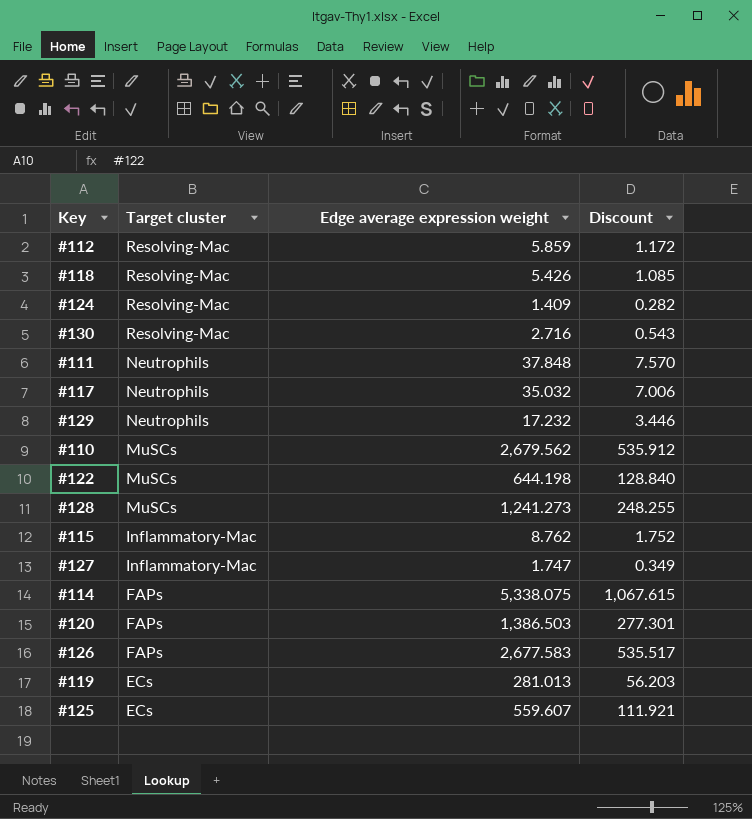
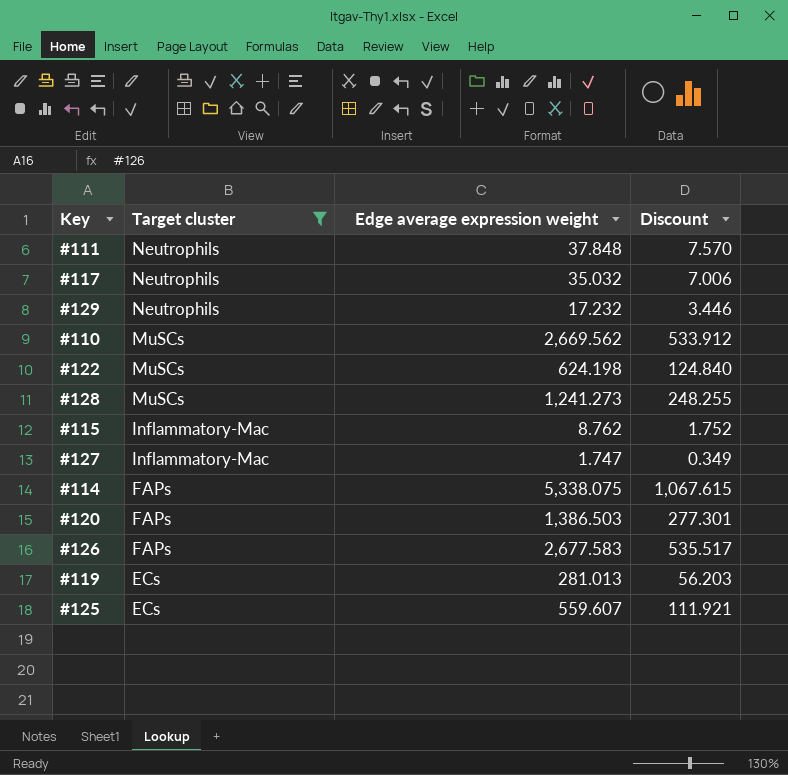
filter: none -> Target cluster != Resolving-Mac
#110 | Edge average expression weight: 2,679.562 -> 2,669.562
#110 | Discount: 535.912 -> 533.912
#122 | Edge average expression weight: 644.198 -> 624.198
#122 | Discount: 128.840 -> 124.840

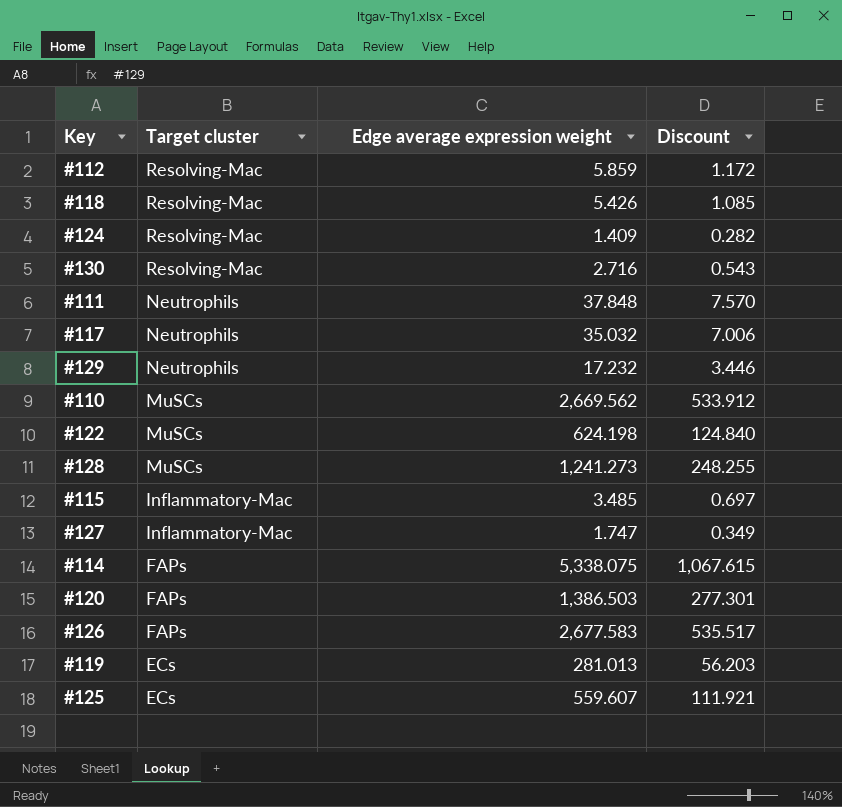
filter: Target cluster != Resolving-Mac -> none
#115 | Edge average expression weight: 8.762 -> 3.485
#115 | Discount: 1.752 -> 0.697

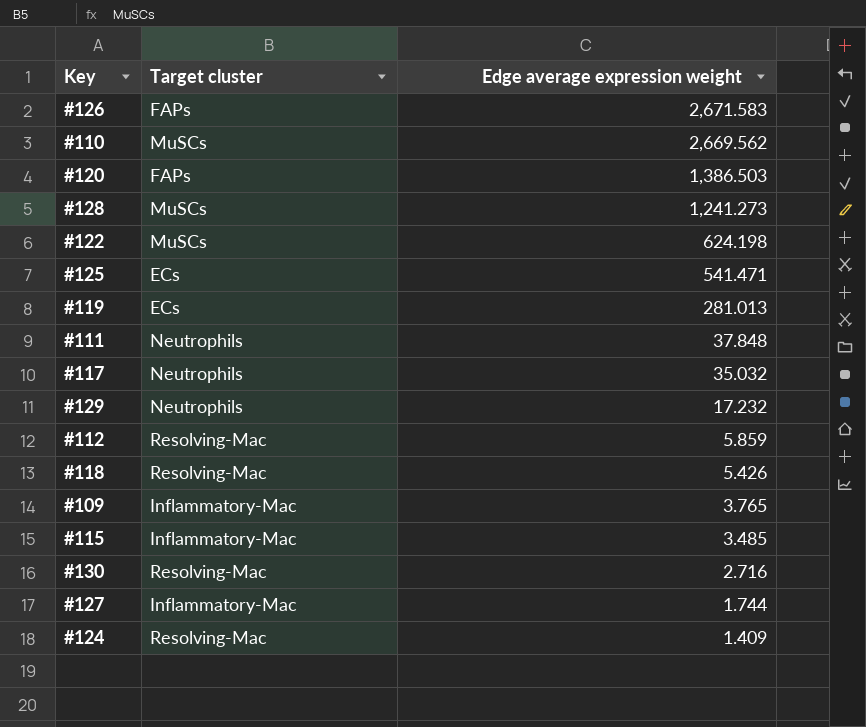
row order: Target cluster descending -> Edge average expression weight descending
column Discount | formula: [Edge average expression weight] * 0.2 -> none
row #114: FAPs | 5,338.075 | 1,067.615 -> none
#126 | Edge average expression weight: 2,677.583 -> 2,671.583
#125 | Edge average expression weight: 559.607 -> 541.471
row #109: none -> Inflammatory-Mac | 3.765
#127 | Edge average expression weight: 1.747 -> 1.744

